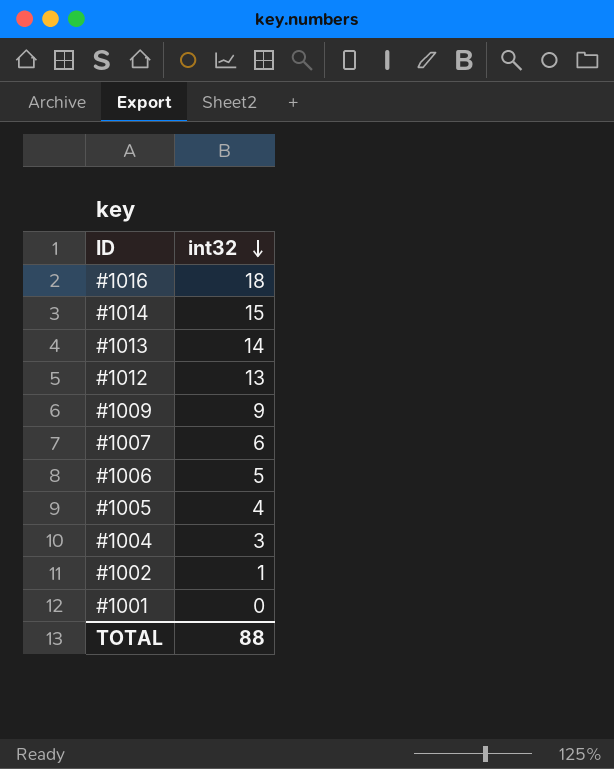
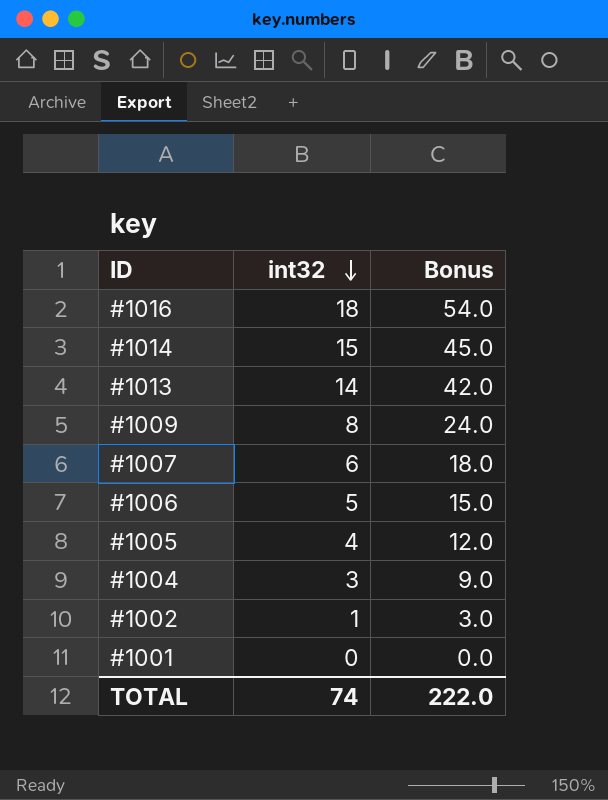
column Bonus | formula: none -> [int32] * 3
row #1012: 13 -> none
#1009 | int32: 9 -> 8
TOTAL | int32: 88 -> 74

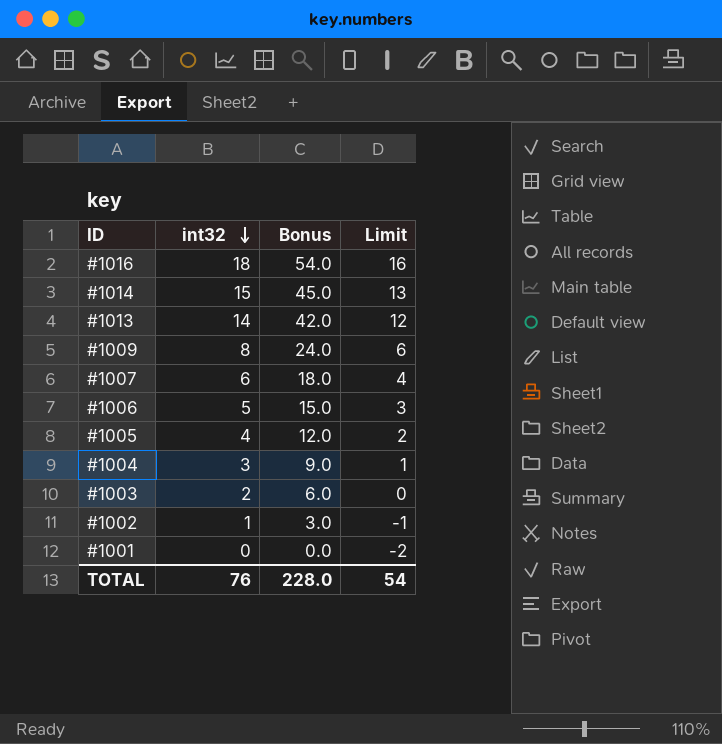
column Limit | formula: none -> [int32] - 2
row #1003: none -> 2 | 6.0 | 0
TOTAL | int32: 74 -> 76
TOTAL | Bonus: 222.0 -> 228.0

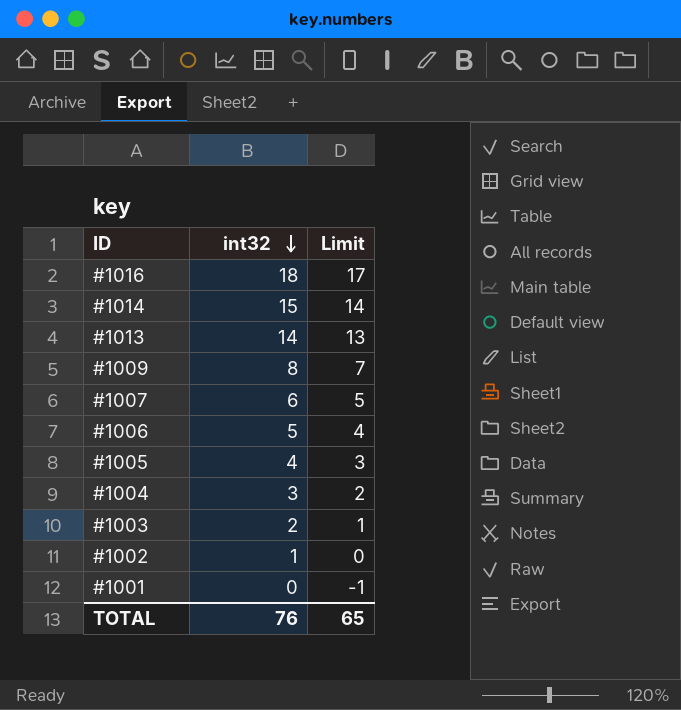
column Bonus | formula: [int32] * 3 -> none
column Limit | formula: [int32] - 2 -> [int32] - 1
TOTAL | Limit: 54 -> 65

